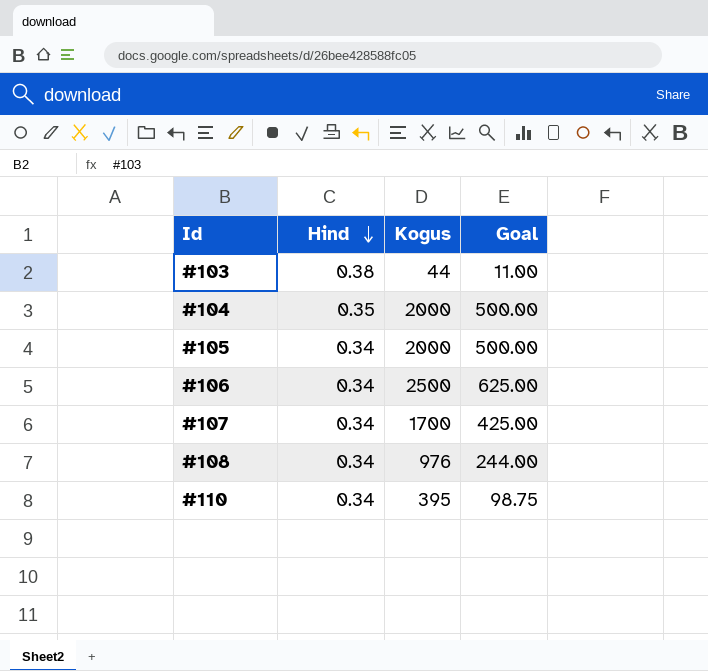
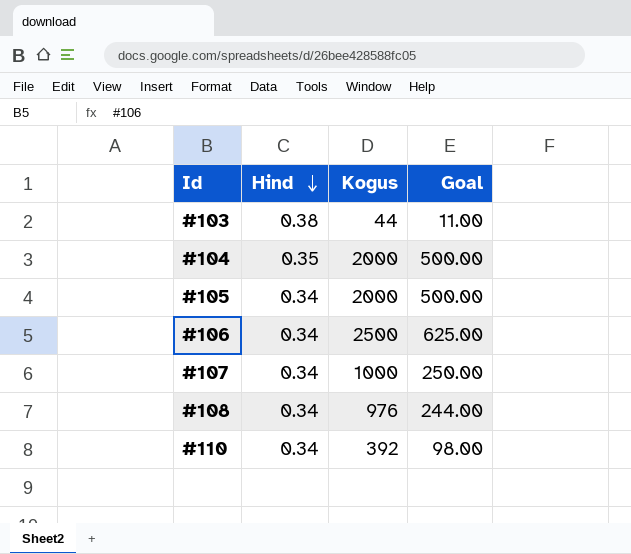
#107 | Kogus: 1700 -> 1000
#107 | Goal: 425.00 -> 250.00
#110 | Kogus: 395 -> 392
#110 | Goal: 98.75 -> 98.00

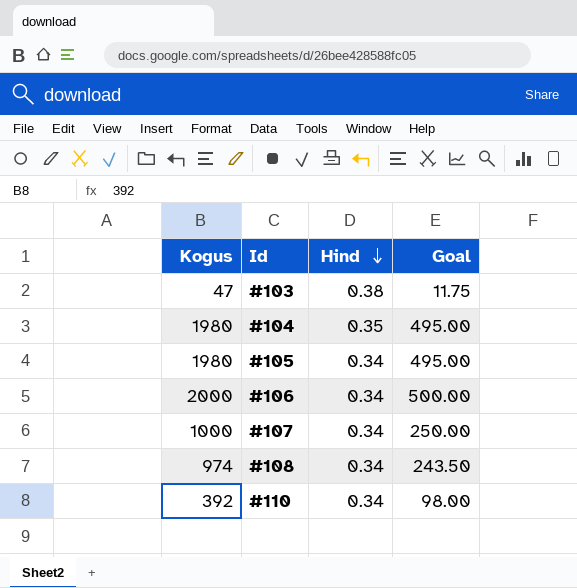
column Kogus | position: 3 -> 1
#103 | Kogus: 44 -> 47
#103 | Goal: 11.00 -> 11.75
#104 | Kogus: 2000 -> 1980
#104 | Goal: 500.00 -> 495.00
#105 | Kogus: 2000 -> 1980
#105 | Goal: 500.00 -> 495.00
#106 | Kogus: 2500 -> 2000
#106 | Goal: 625.00 -> 500.00
#108 | Kogus: 976 -> 974
#108 | Goal: 244.00 -> 243.50

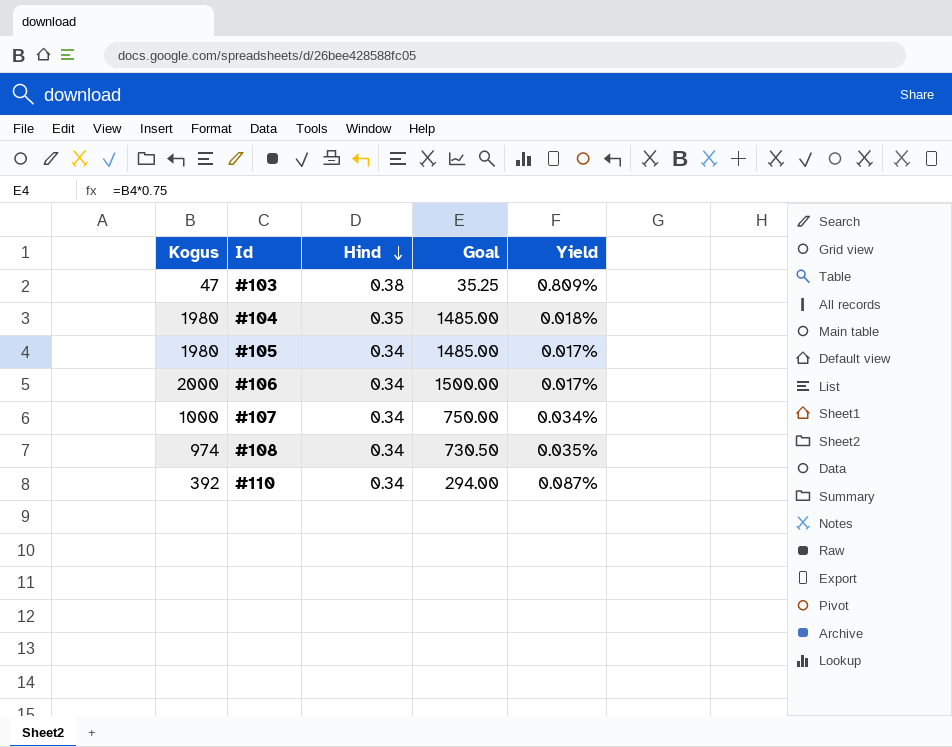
column Goal | formula: [Kogus] * 0.25 -> [Kogus] * 0.75
column Yield | formula: none -> [Hind] / [Kogus]

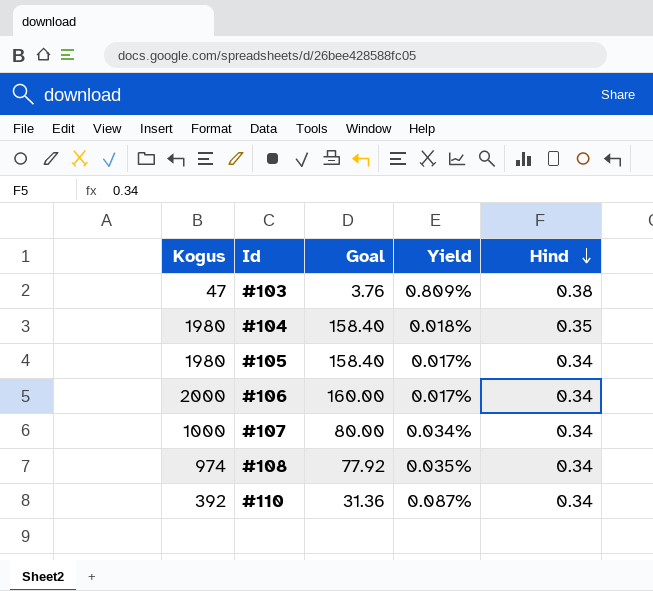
column Goal | formula: [Kogus] * 0.75 -> [Kogus] * 0.08
column Hind | position: 3 -> 5

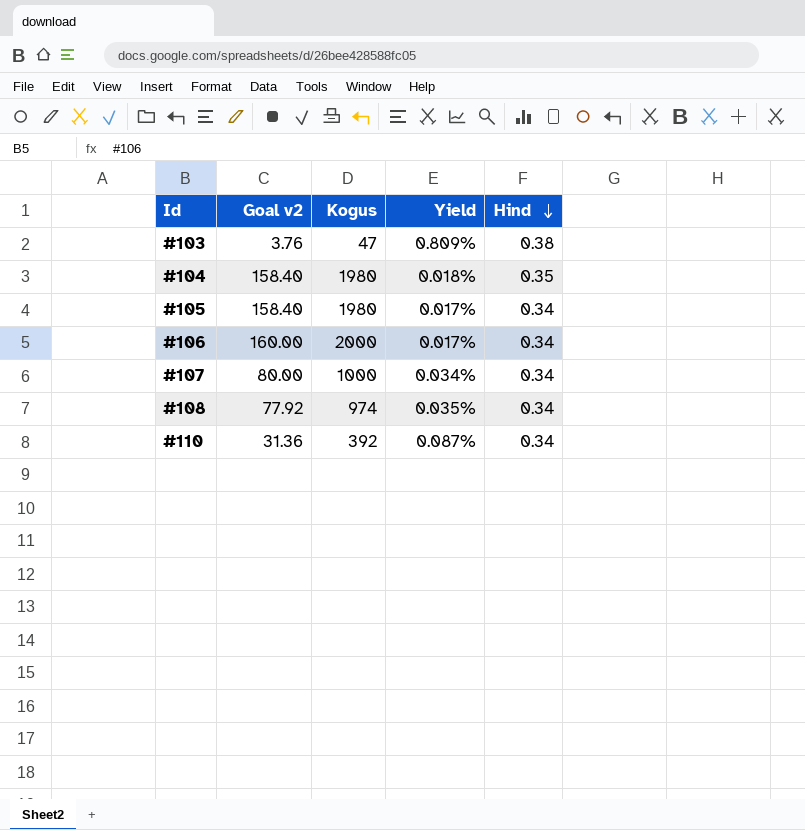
column name: Goal -> Goal v2
column Kogus | position: 1 -> 3

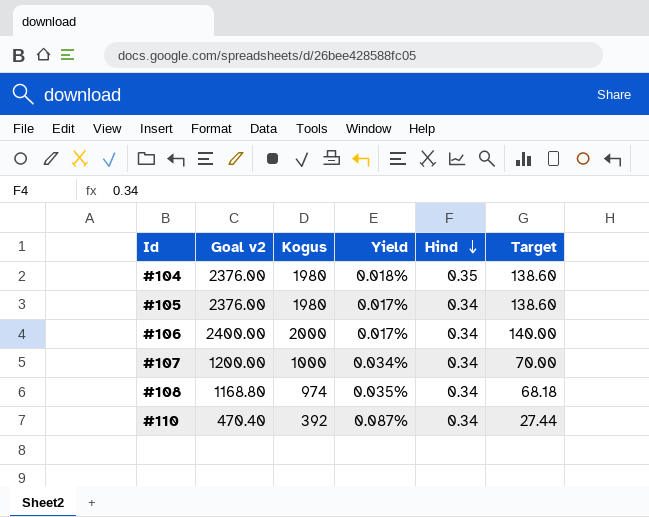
column Goal v2 | formula: [Kogus] * 0.08 -> [Kogus] * 1.2
column Target | formula: none -> [Kogus] * 0.07
row #103: 3.76 | 47 | 0.809% | 0.38 -> none

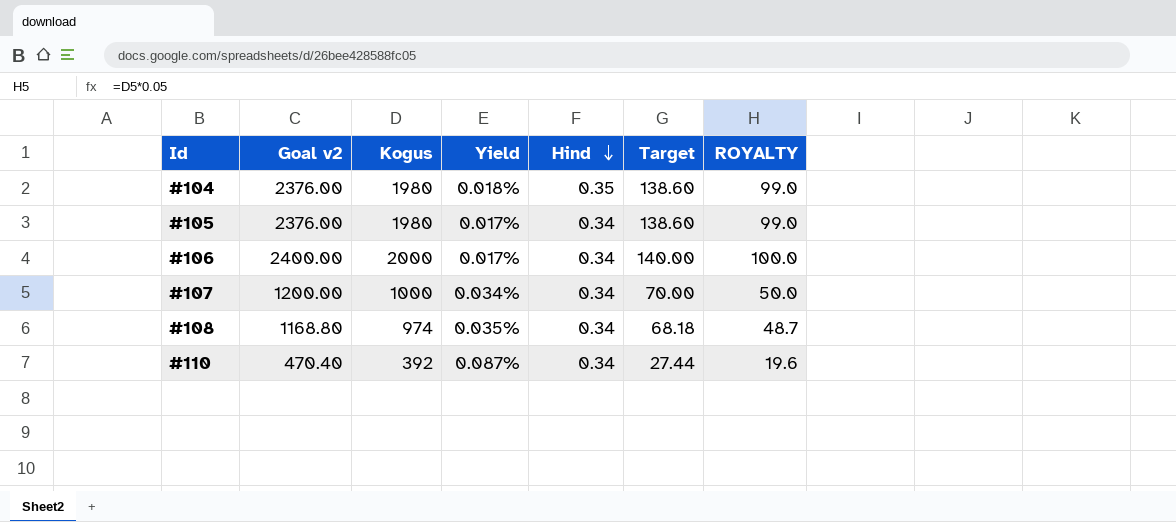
column ROYALTY | formula: none -> [Kogus] * 0.05

